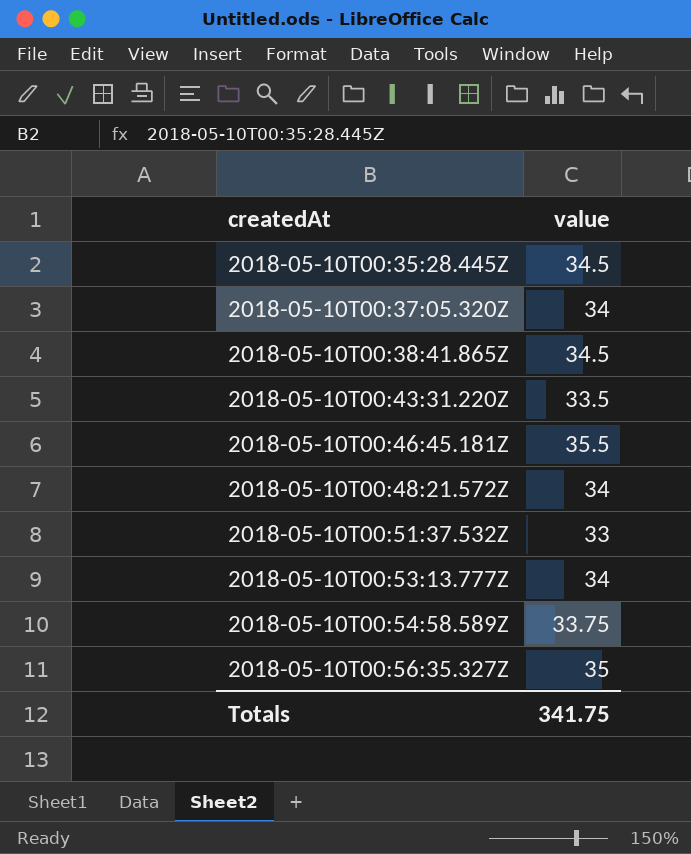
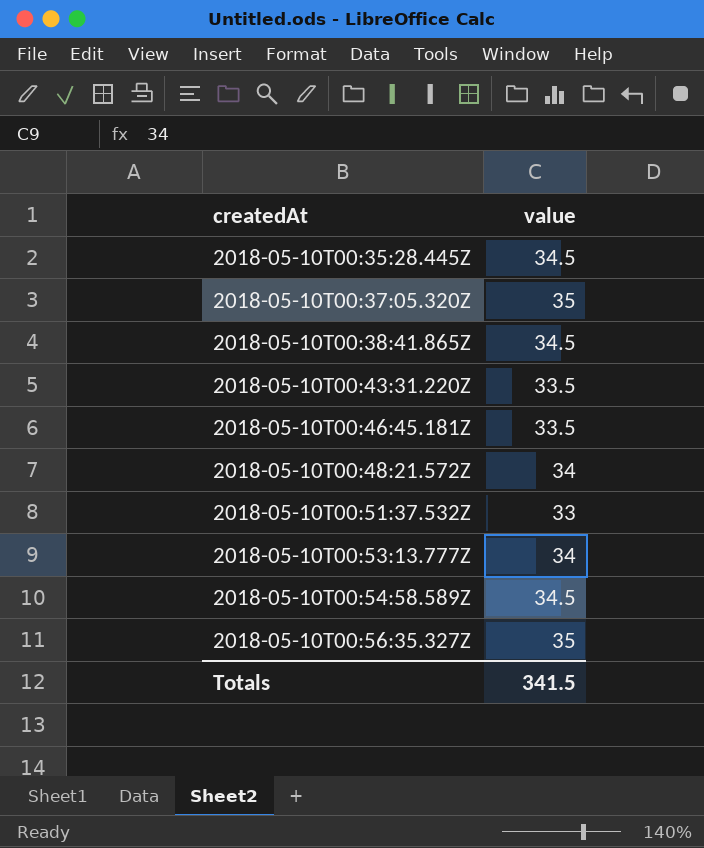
2018-05-10T00:37:05.320Z | value: 34 -> 35
2018-05-10T00:46:45.181Z | value: 35.5 -> 33.5
2018-05-10T00:54:58.589Z | value: 33.75 -> 34.5
Totals | value: 341.75 -> 341.5

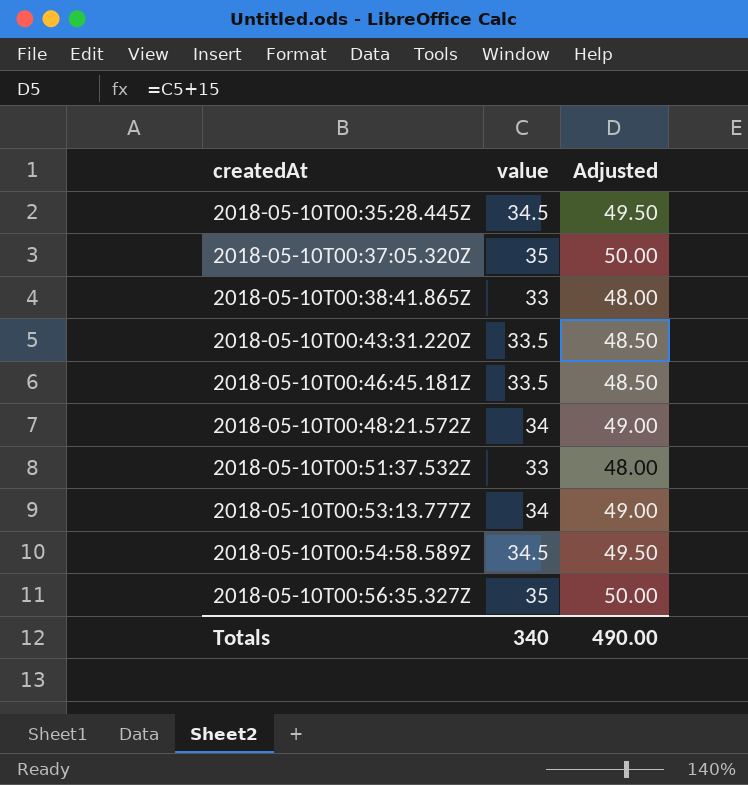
column Adjusted | formula: none -> [value] + 15
2018-05-10T00:38:41.865Z | value: 34.5 -> 33
Totals | value: 341.5 -> 340

